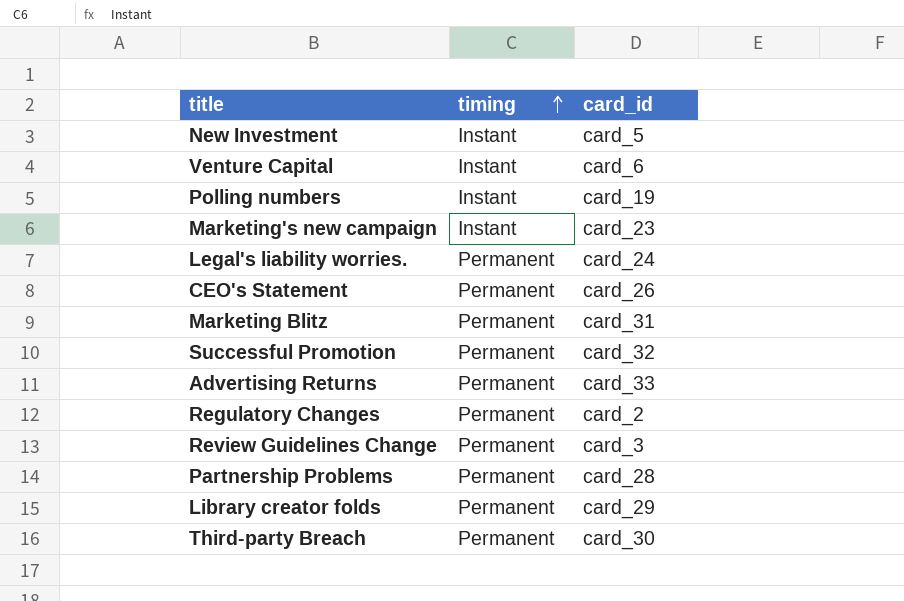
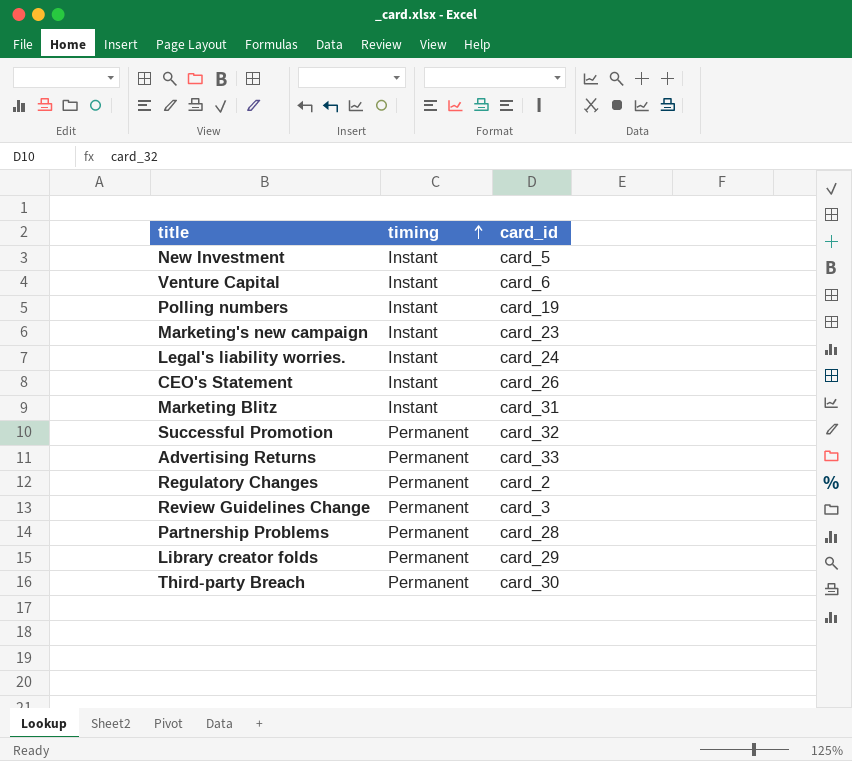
Legal's liability worries. | timing: Permanent -> Instant
CEO's Statement | timing: Permanent -> Instant
Marketing Blitz | timing: Permanent -> Instant

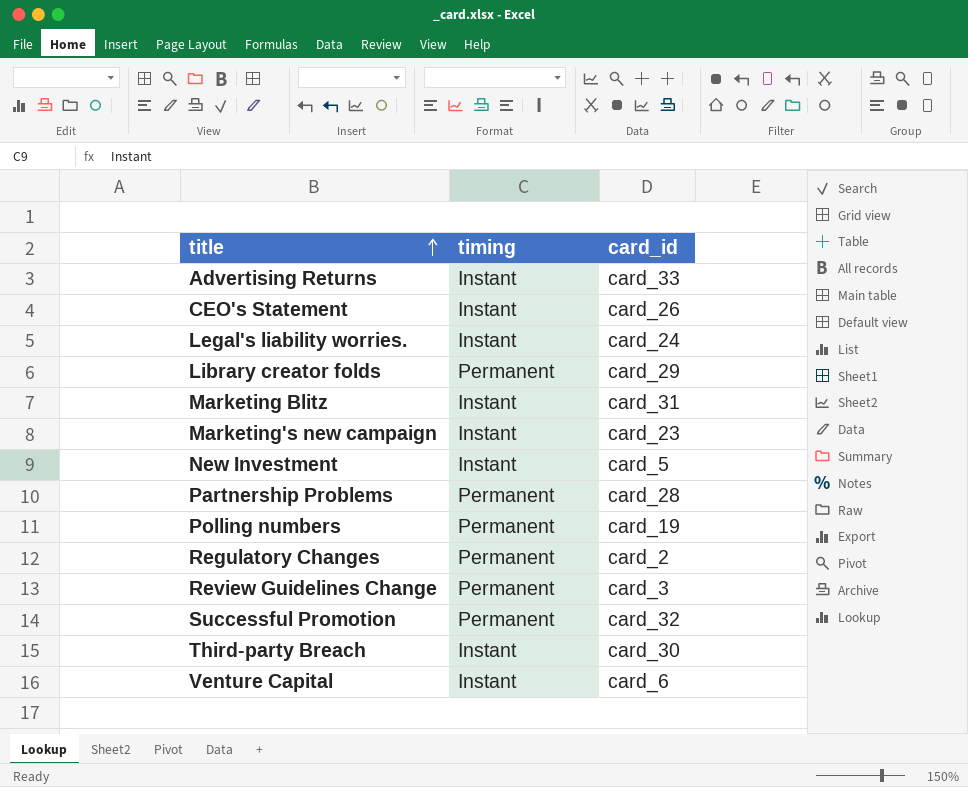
row order: timing ascending -> title ascending
Advertising Returns | timing: Permanent -> Instant
Polling numbers | timing: Instant -> Permanent
Third-party Breach | timing: Permanent -> Instant

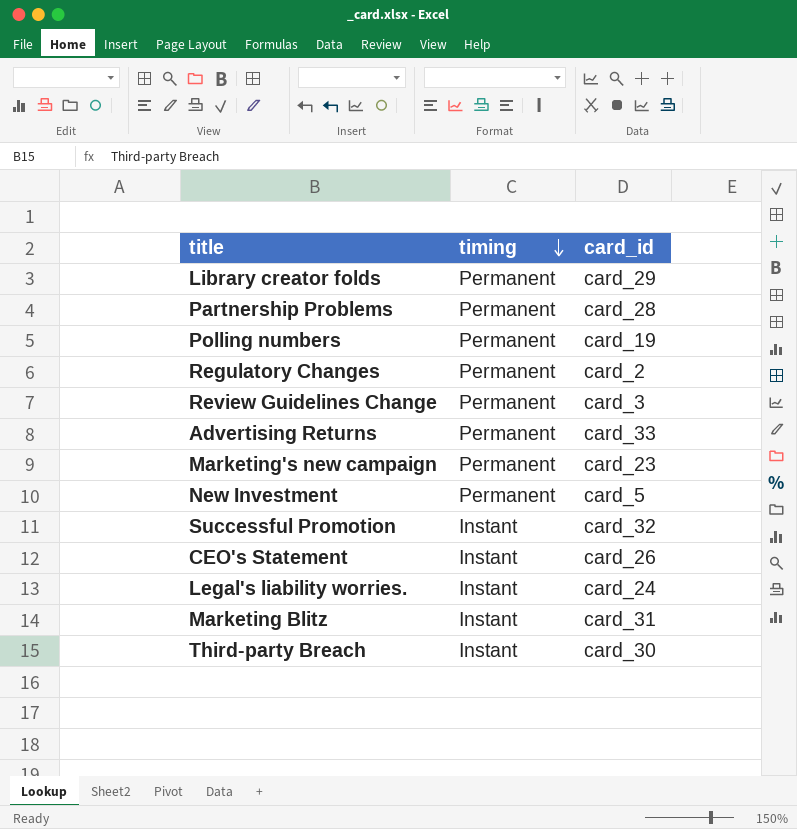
row order: title ascending -> timing descending
row Venture Capital: Instant | card_6 -> none
Advertising Returns | timing: Instant -> Permanent
Marketing's new campaign | timing: Instant -> Permanent
New Investment | timing: Instant -> Permanent
Successful Promotion | timing: Permanent -> Instant

